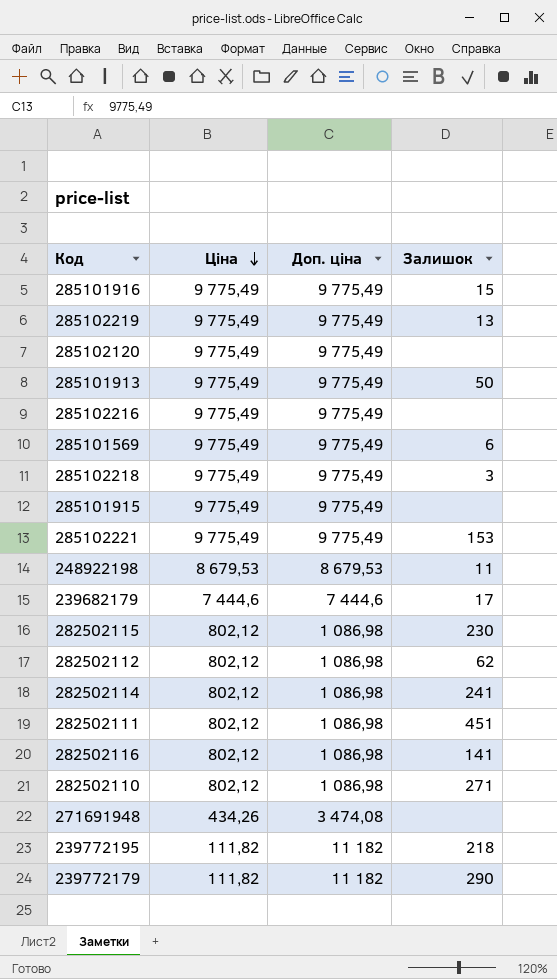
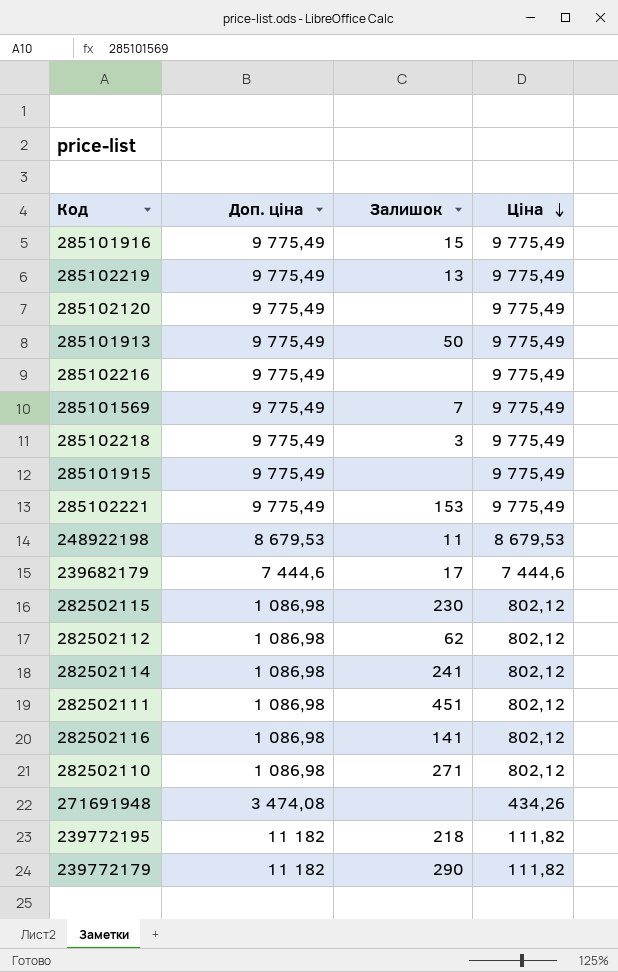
column Ціна | position: 2 -> 4
285101569 | Залишок: 6 -> 7

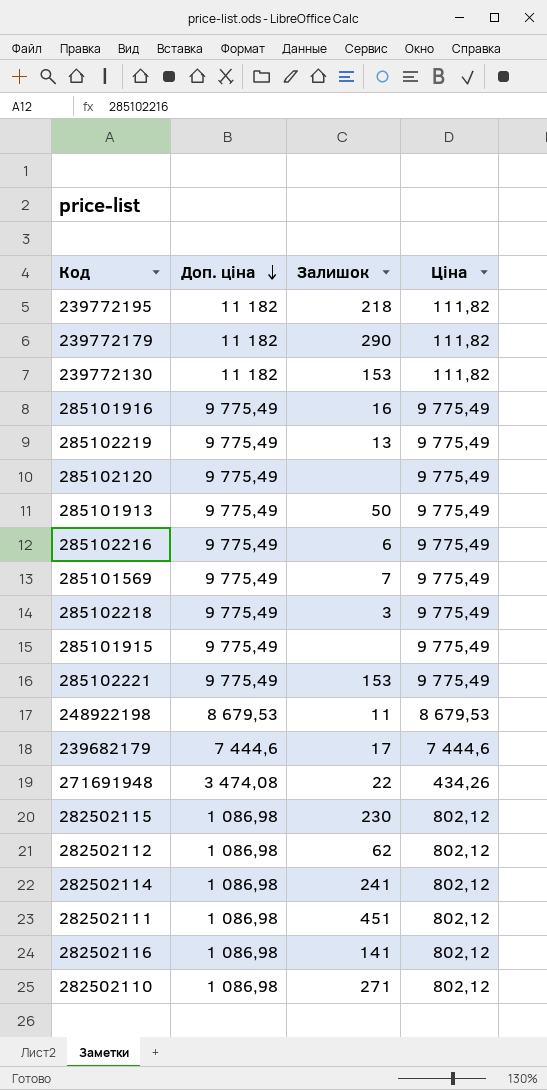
row order: Ціна descending -> Доп. ціна descending
row 239772130: none -> 11 182 | 153 | 111,82
285101916 | Залишок: 15 -> 16
285102216 | Залишок: none -> 6
271691948 | Залишок: none -> 22

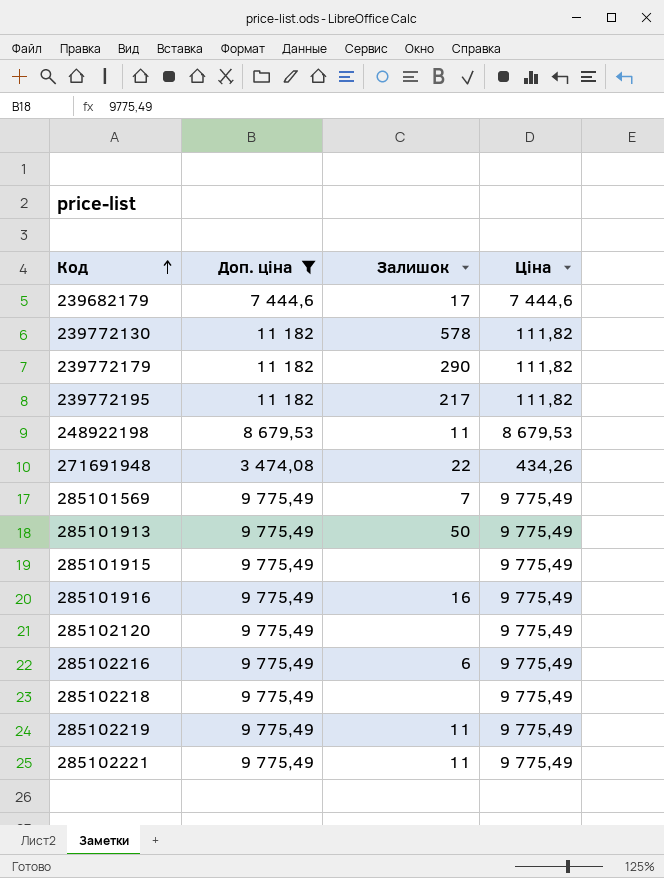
filter: none -> Доп. ціна != 1 086,98
row order: Доп. ціна descending -> Код ascending
239772130 | Залишок: 153 -> 578
239772195 | Залишок: 218 -> 217
285102218 | Залишок: 3 -> none
285102219 | Залишок: 13 -> 11
285102221 | Залишок: 153 -> 11

